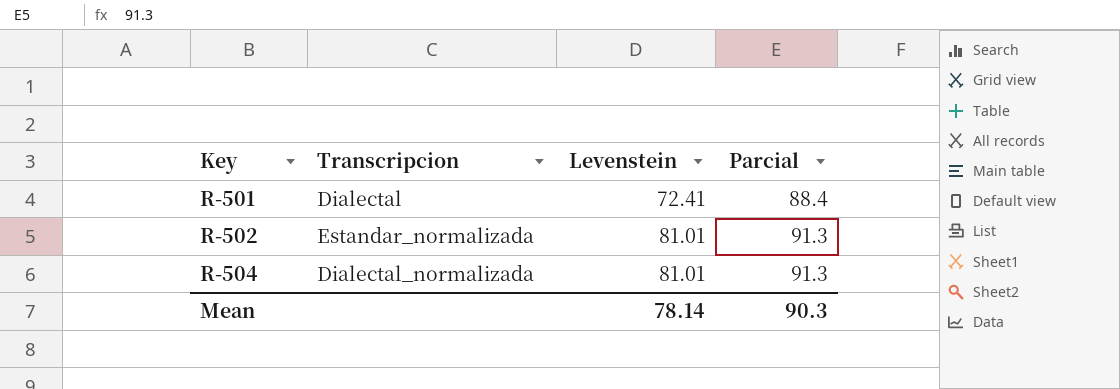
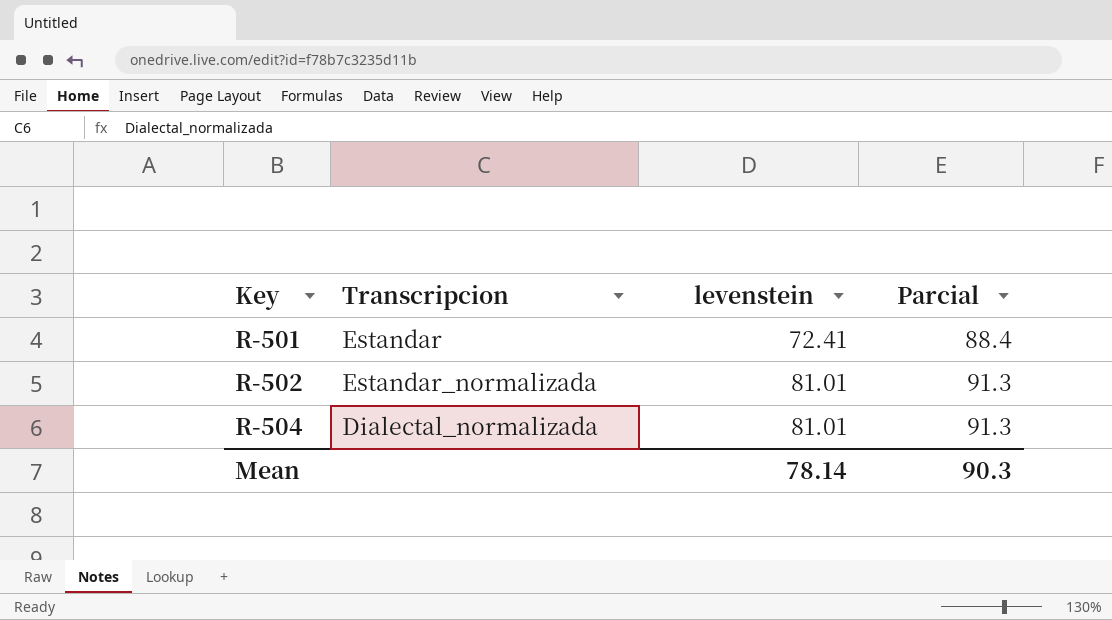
column name: Levenstein -> levenstein
R-501 | Transcripcion: Dialectal -> Estandar

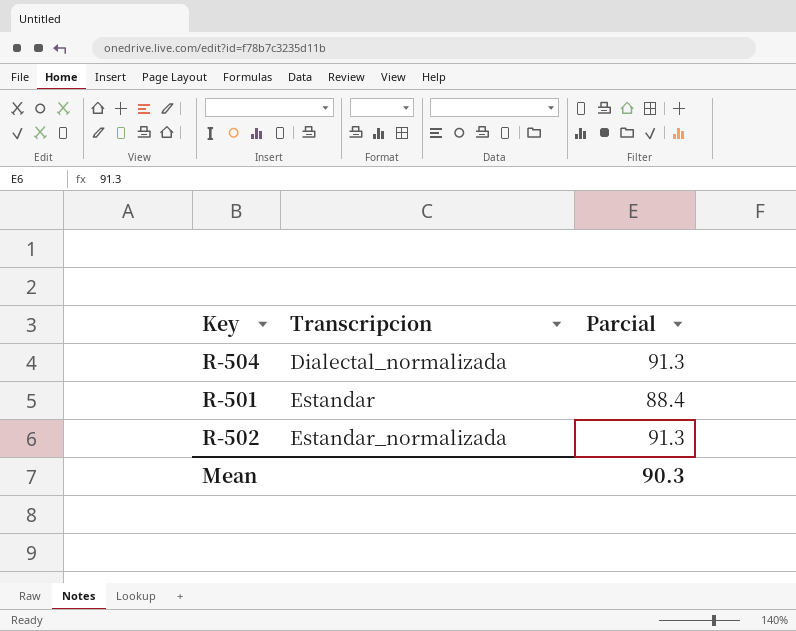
row order: Key ascending -> Transcripcion ascending
column levenstein | position: 3 -> none

